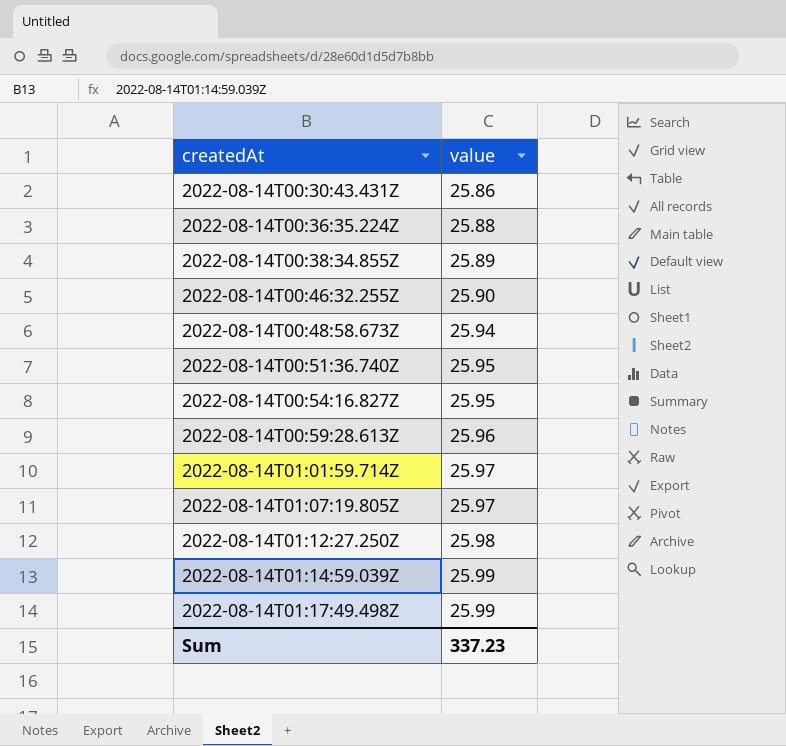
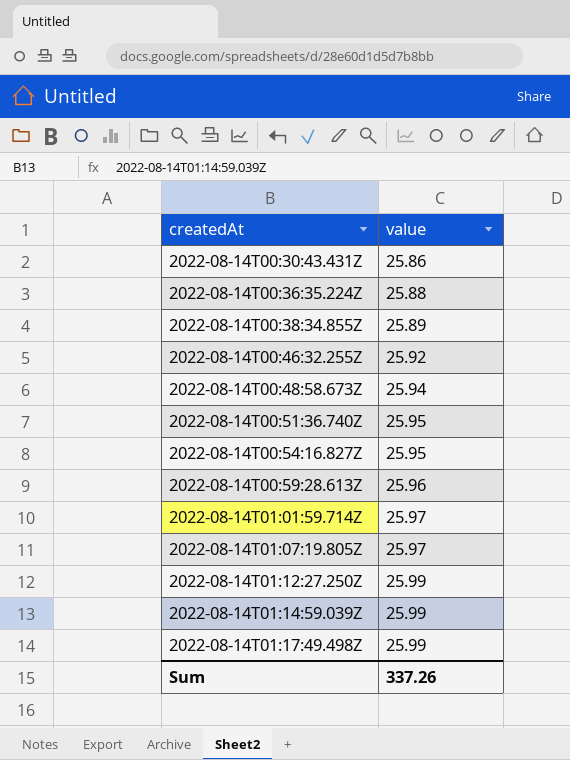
2022-08-14T00:46:32.255Z | value: 25.90 -> 25.92
2022-08-14T01:12:27.250Z | value: 25.98 -> 25.99
Sum | value: 337.23 -> 337.26

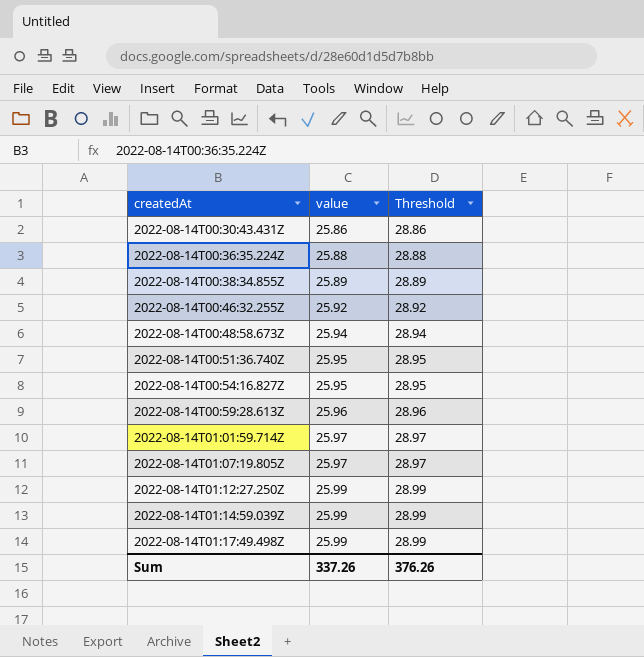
column Threshold | formula: none -> [value] + 3

